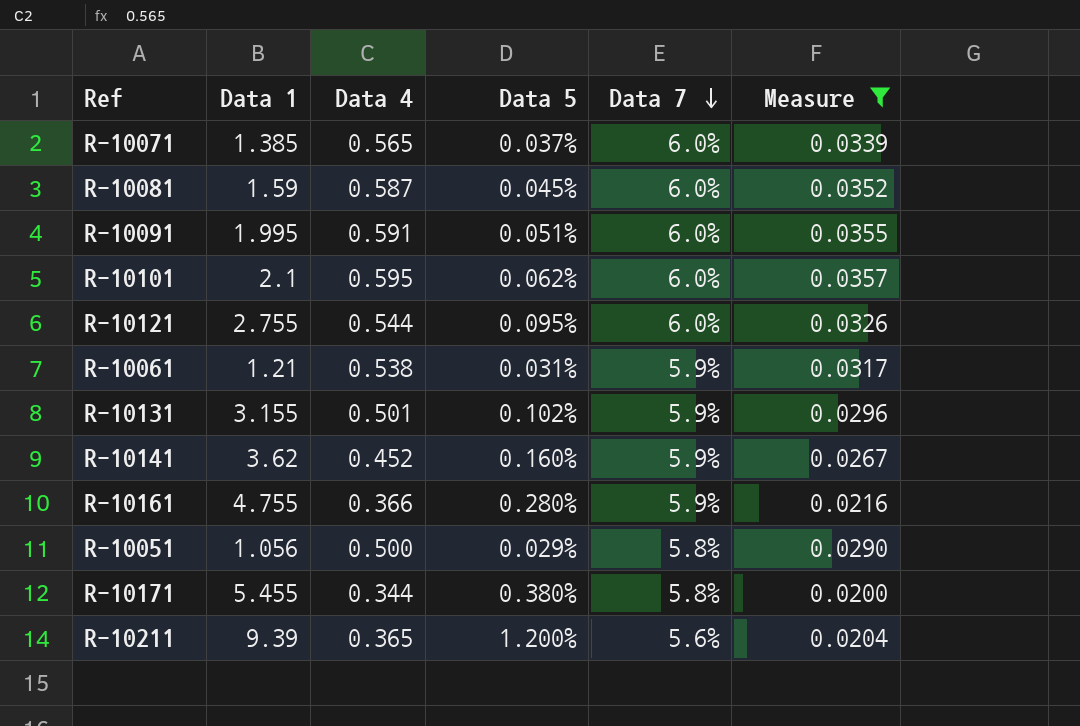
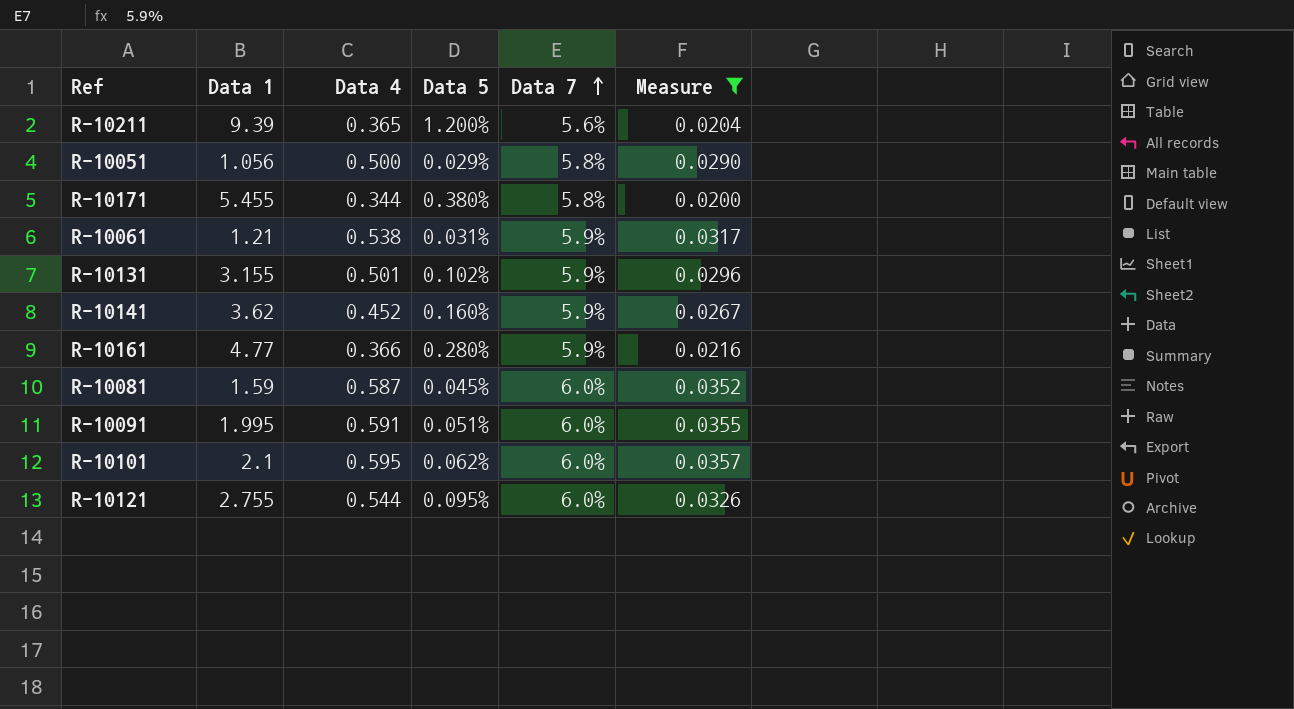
row order: Data 7 descending -> Data 7 ascending
row R-10071: 1.385 | 0.565 | 0.037% | 6.0% | 0.0339 -> none
R-10161 | Data 1: 4.755 -> 4.77

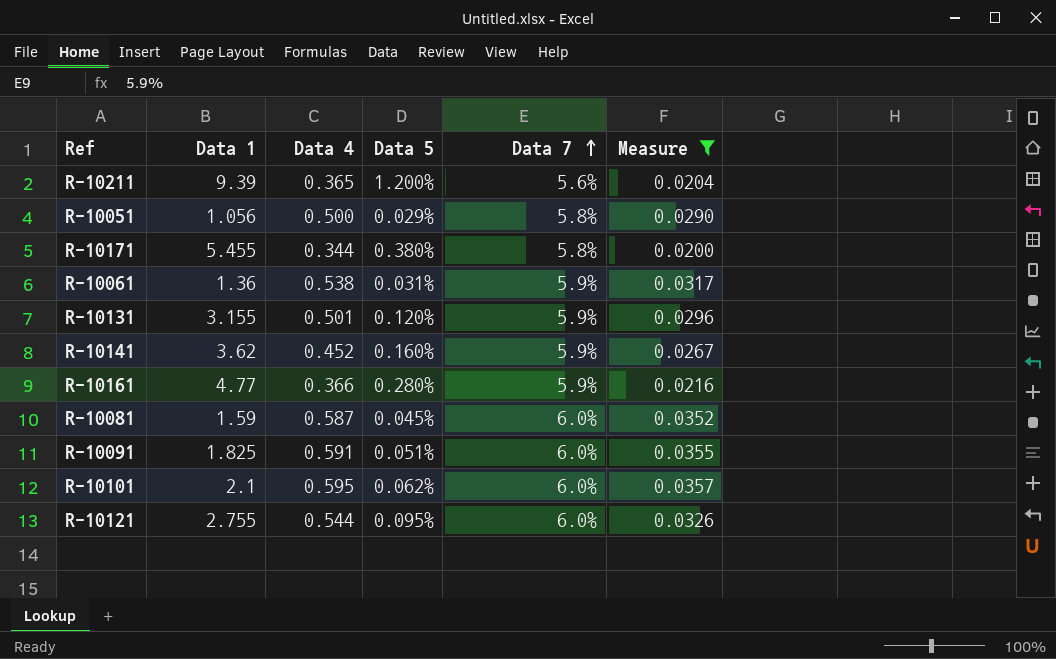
R-10061 | Data 1: 1.21 -> 1.36
R-10131 | Data 5: 0.102% -> 0.120%
R-10091 | Data 1: 1.995 -> 1.825

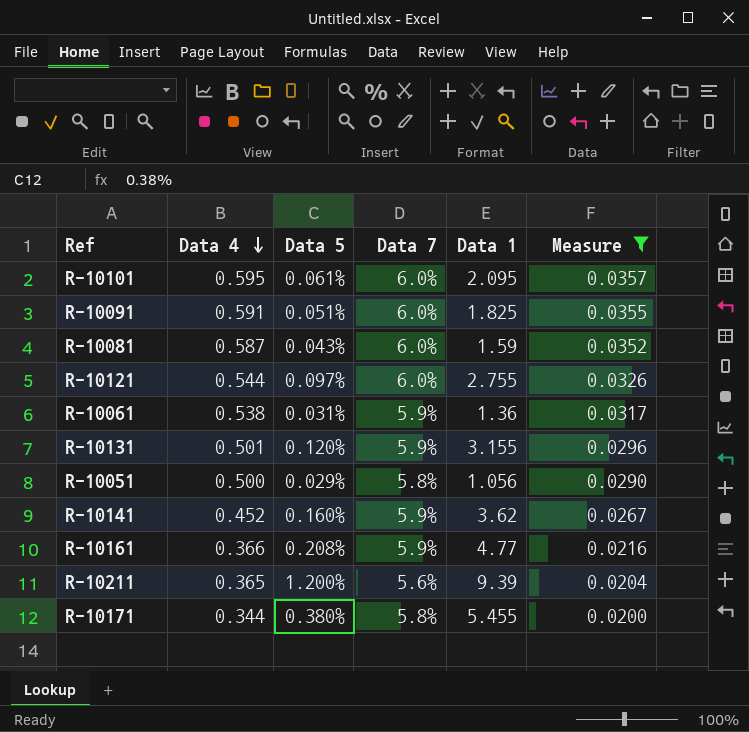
row order: Data 7 ascending -> Data 4 descending
column Data 1 | position: 2 -> 5
R-10101 | Data 5: 0.062% -> 0.061%
R-10101 | Data 1: 2.1 -> 2.095
R-10081 | Data 5: 0.045% -> 0.043%
R-10121 | Data 5: 0.095% -> 0.097%
R-10161 | Data 5: 0.280% -> 0.208%

